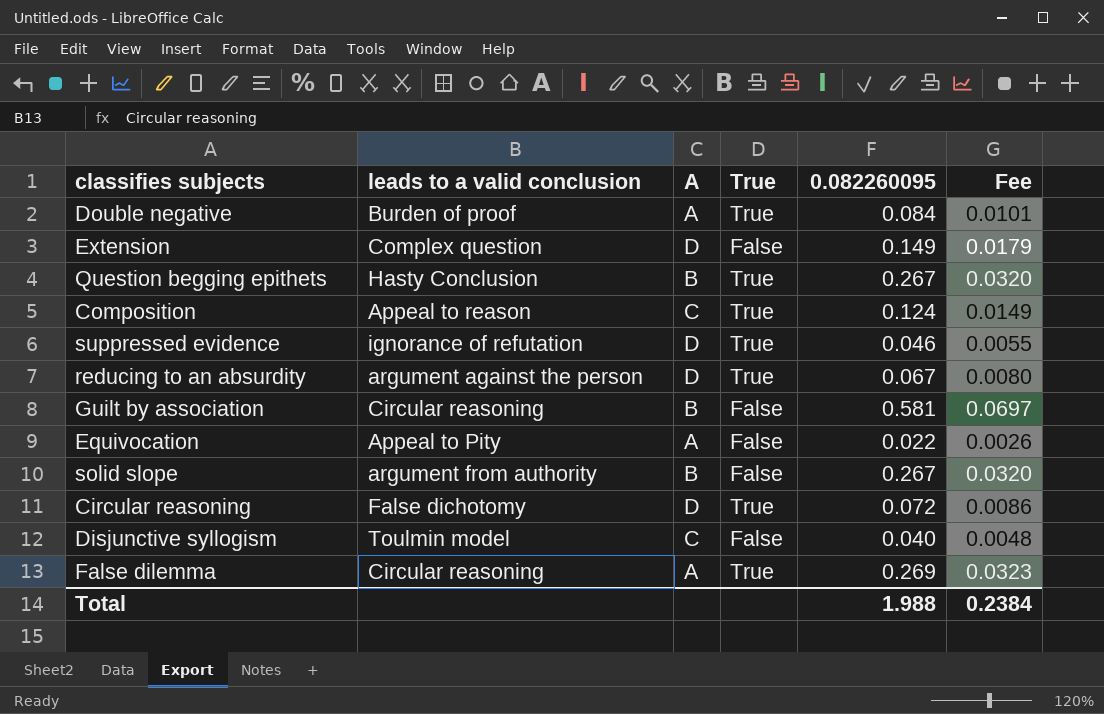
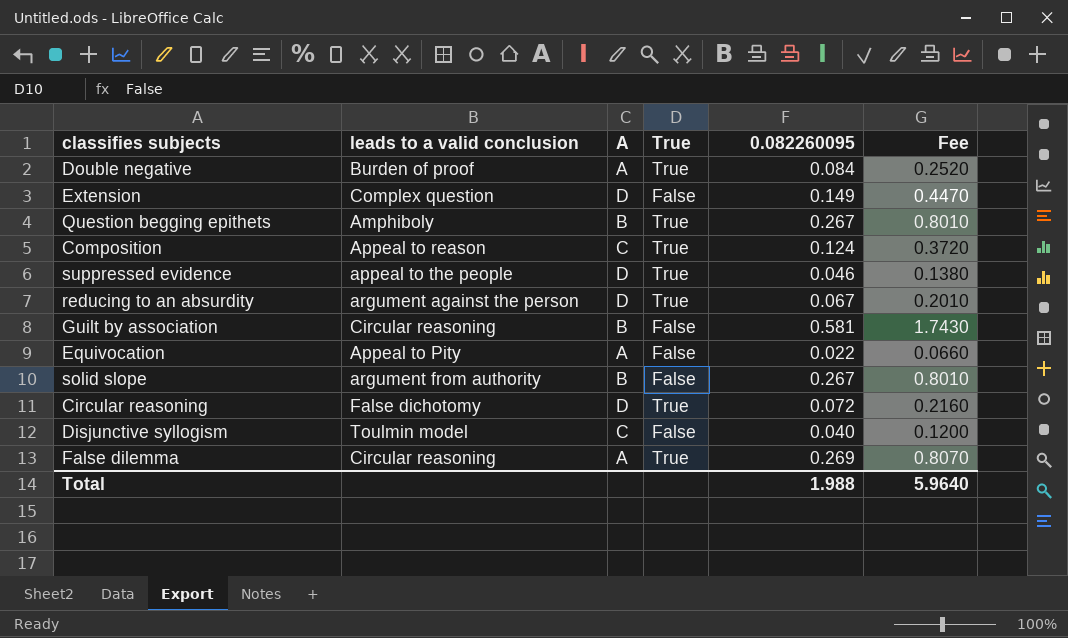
column Fee | formula: [0.082260095] * 0.12 -> [0.082260095] * 3
Question begging epithets | leads to a valid conclusion: Hasty Conclusion -> Amphiboly
suppressed evidence | leads to a valid conclusion: ignorance of refutation -> appeal to the people
Total | Fee: 0.2384 -> 5.9640

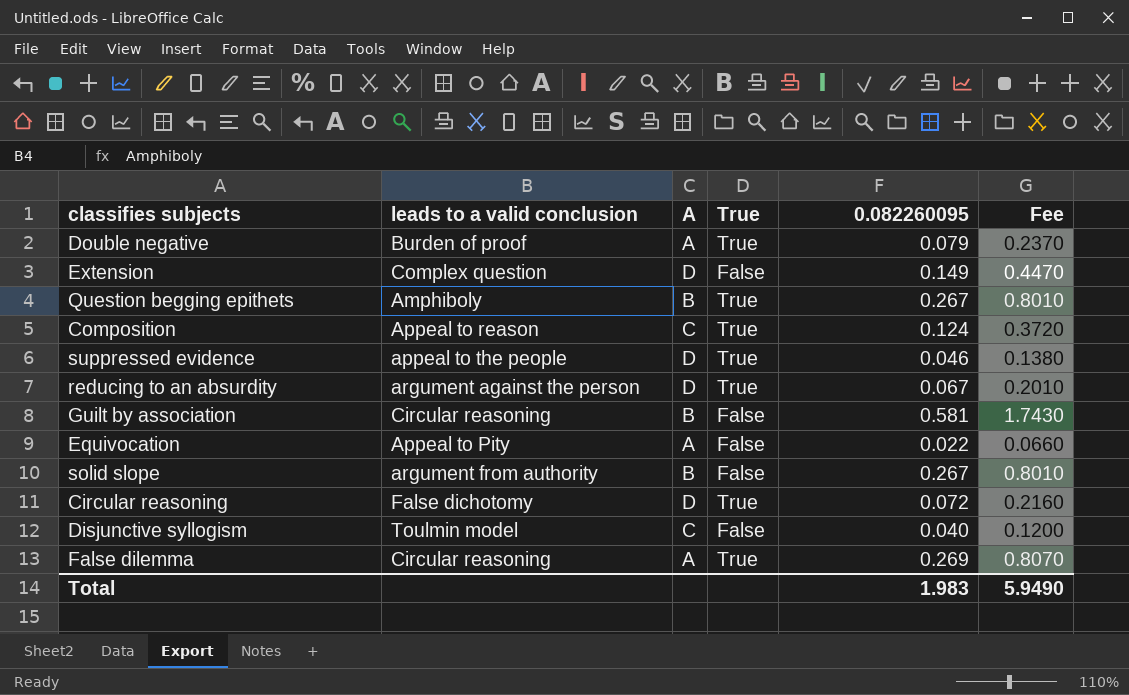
Double negative | 0.082260095: 0.084 -> 0.079
Double negative | Fee: 0.2520 -> 0.2370
Total | 0.082260095: 1.988 -> 1.983
Total | Fee: 5.9640 -> 5.9490

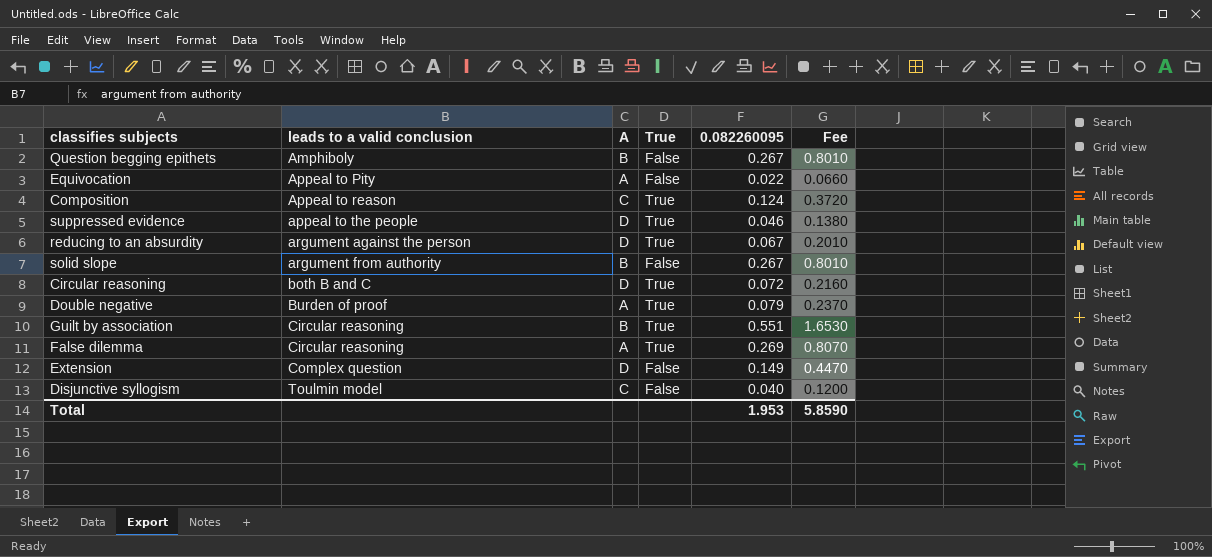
row order: none -> leads to a valid conclusion ascending
Question begging epithets | True: True -> False
Circular reasoning | leads to a valid conclusion: False dichotomy -> both B and C
Guilt by association | True: False -> True
Guilt by association | 0.082260095: 0.581 -> 0.551
Guilt by association | Fee: 1.7430 -> 1.6530
Total | 0.082260095: 1.983 -> 1.953
Total | Fee: 5.9490 -> 5.8590

